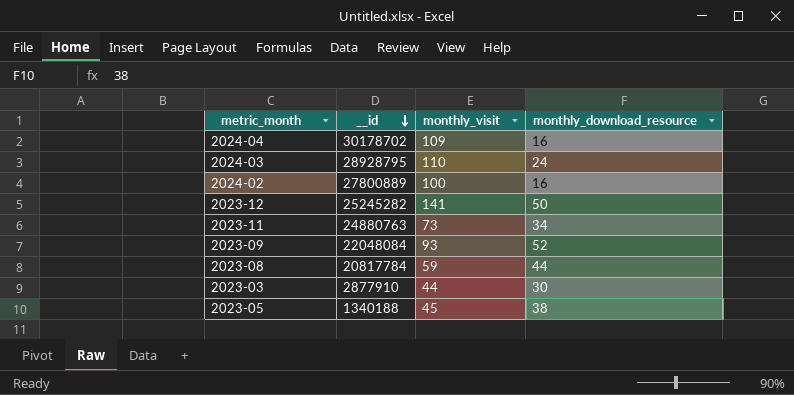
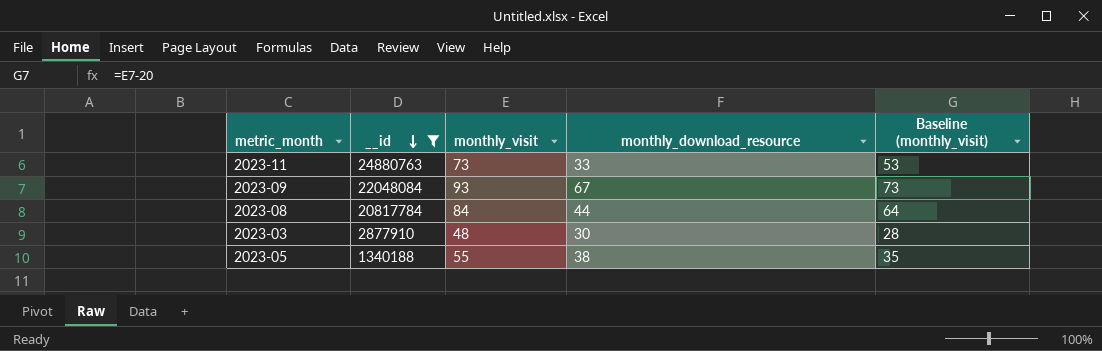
filter: none -> __id <= 24880763
column Baseline (monthly_visit) | formula: none -> [monthly_visit] - 20
2023-11 | monthly_download_resource: 34 -> 33
2023-09 | monthly_download_resource: 52 -> 67
2023-08 | monthly_visit: 59 -> 84
2023-03 | monthly_visit: 44 -> 48
2023-05 | monthly_visit: 45 -> 55

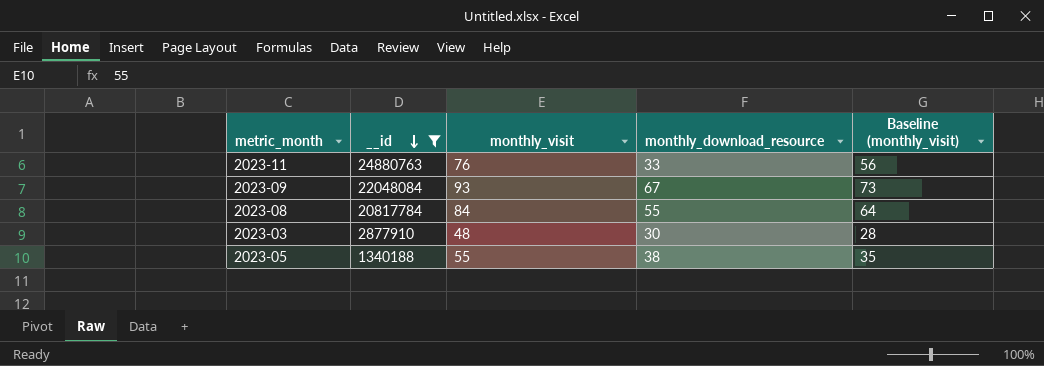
2023-11 | monthly_visit: 73 -> 76
2023-11 | Baseline (monthly_visit): 53 -> 56
2023-08 | monthly_download_resource: 44 -> 55

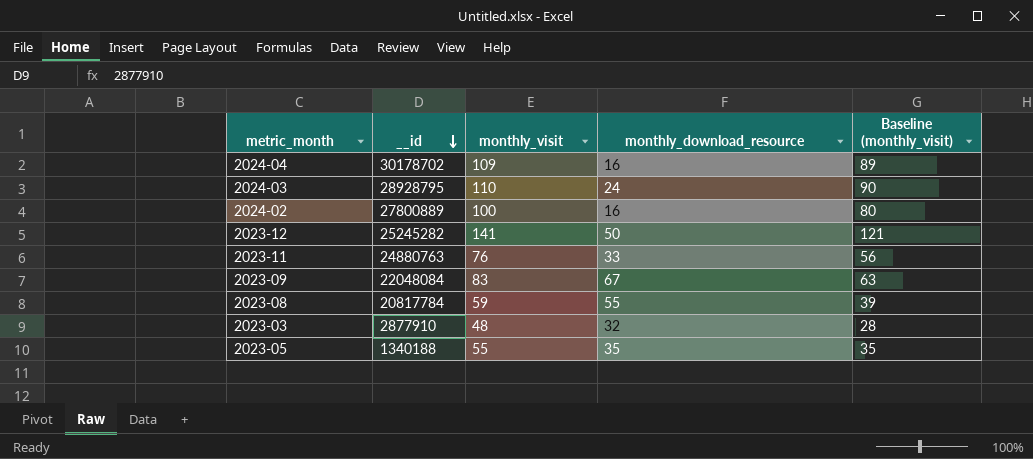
filter: __id <= 24880763 -> none
2023-09 | monthly_visit: 93 -> 83
2023-09 | Baseline (monthly_visit): 73 -> 63
2023-08 | monthly_visit: 84 -> 59
2023-08 | Baseline (monthly_visit): 64 -> 39
2023-03 | monthly_download_resource: 30 -> 32
2023-05 | monthly_download_resource: 38 -> 35

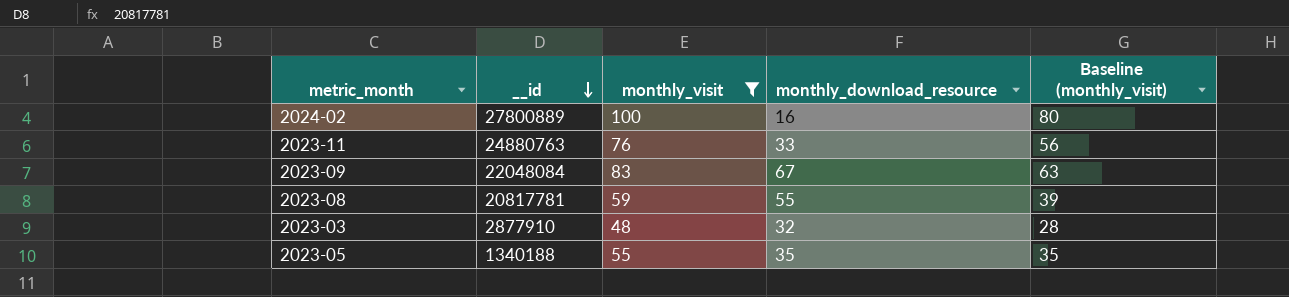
filter: none -> monthly_visit <= 100
2023-08 | __id: 20817784 -> 20817781

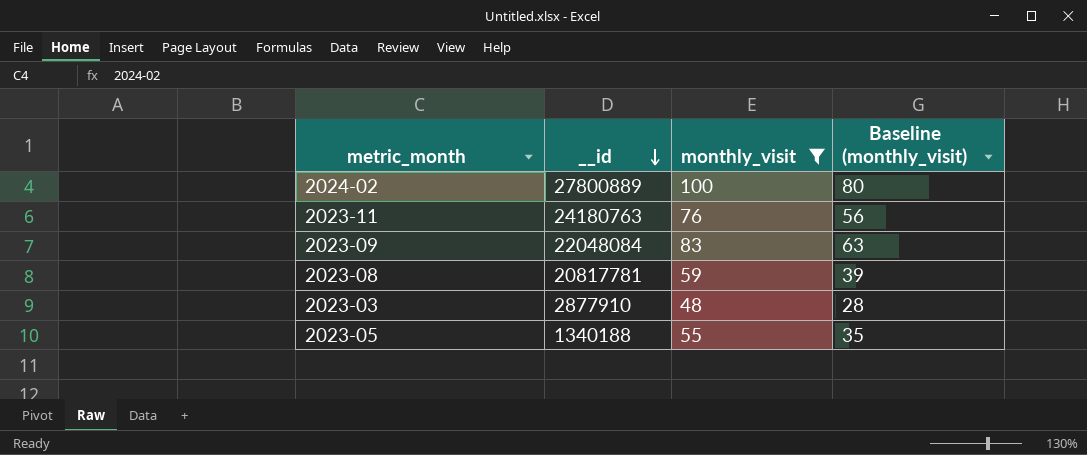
column monthly_download_resource | position: 4 -> none
2023-11 | __id: 24880763 -> 24180763

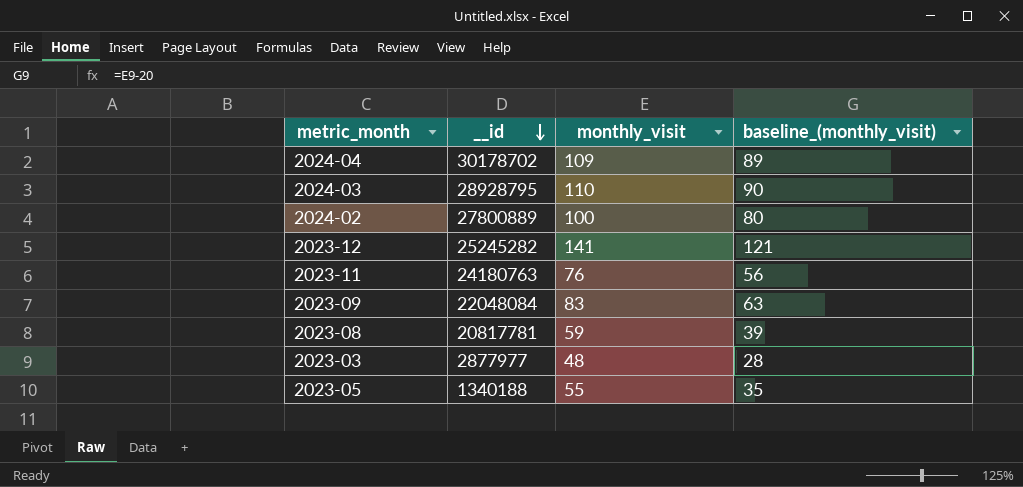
filter: monthly_visit <= 100 -> none
column name: Baseline (monthly_visit) -> baseline_(monthly_visit)
2023-03 | __id: 2877910 -> 2877977

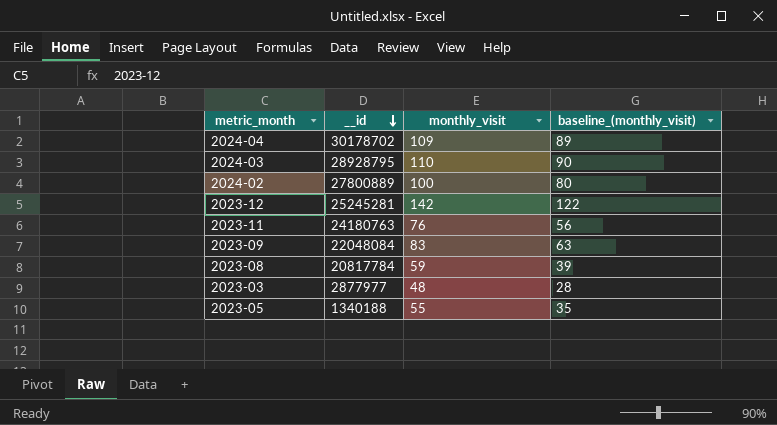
2023-12 | __id: 25245282 -> 25245281
2023-12 | monthly_visit: 141 -> 142
2023-12 | baseline_(monthly_visit): 121 -> 122
2023-08 | __id: 20817781 -> 20817784

